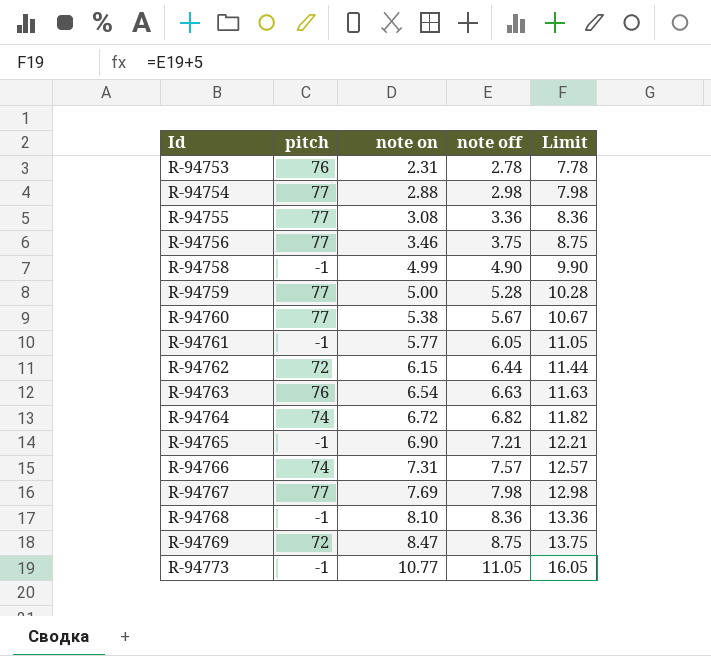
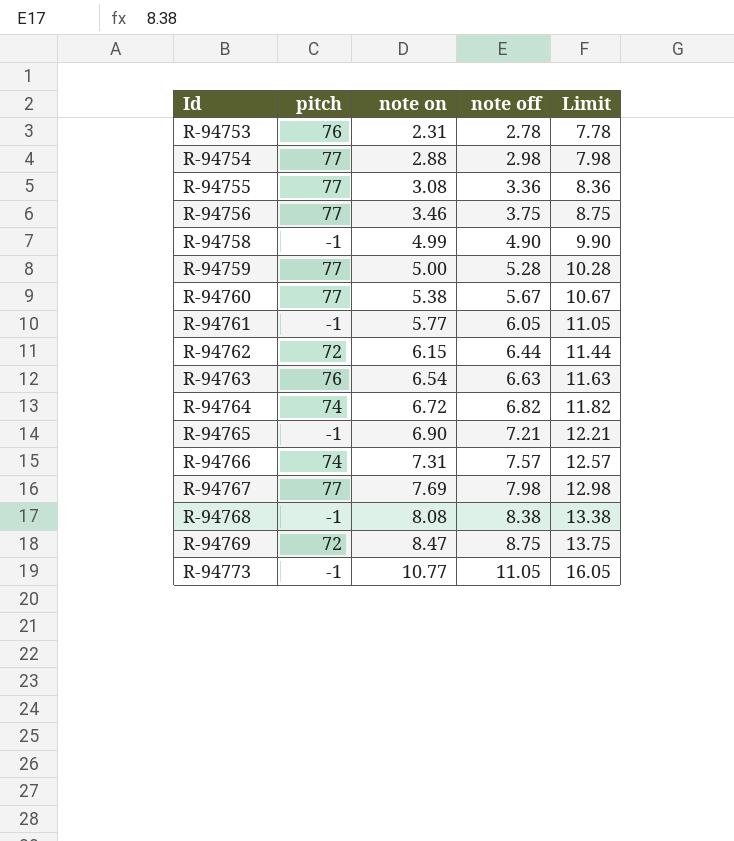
R-94768 | note on: 8.10 -> 8.08
R-94768 | note off: 8.36 -> 8.38
R-94768 | Limit: 13.36 -> 13.38

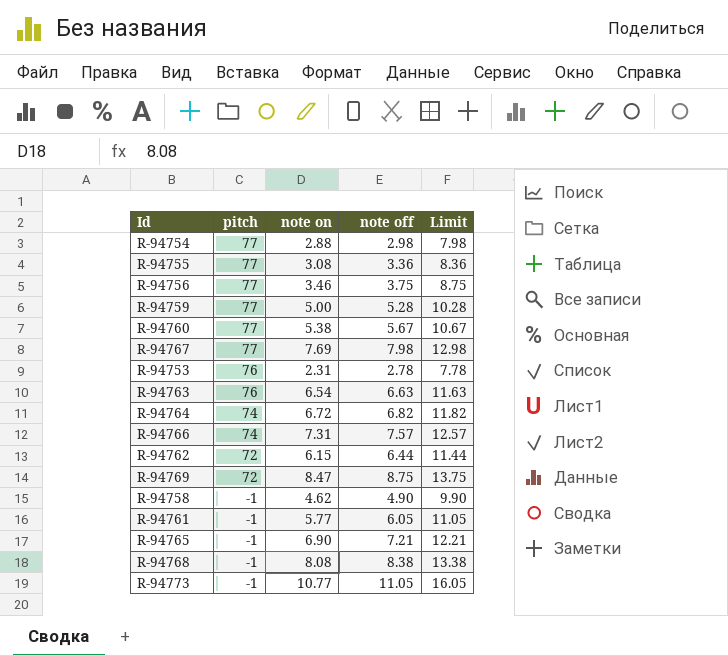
row order: Id ascending -> pitch descending
R-94758 | note on: 4.99 -> 4.62

